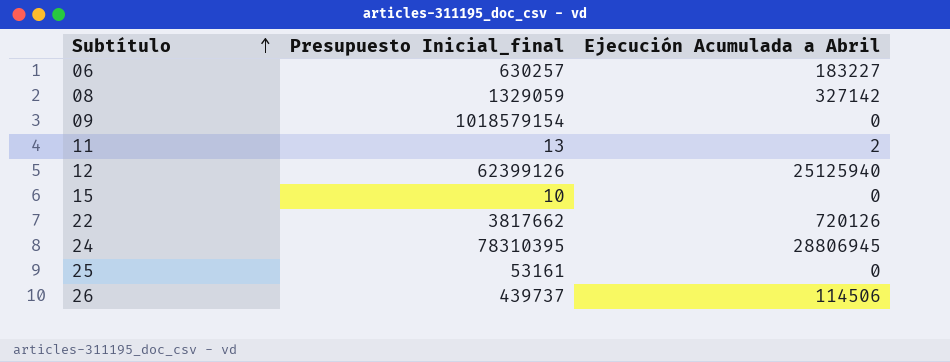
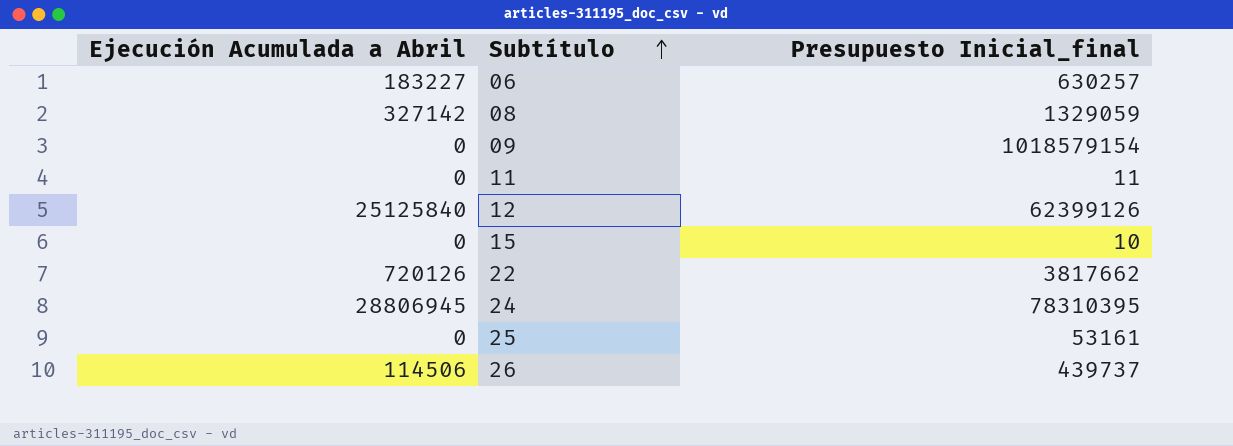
column Ejecución Acumulada a Abril | position: 3 -> 1
11 | Ejecución Acumulada a Abril: 2 -> 0
11 | Presupuesto Inicial_final: 13 -> 11
12 | Ejecución Acumulada a Abril: 25125940 -> 25125840

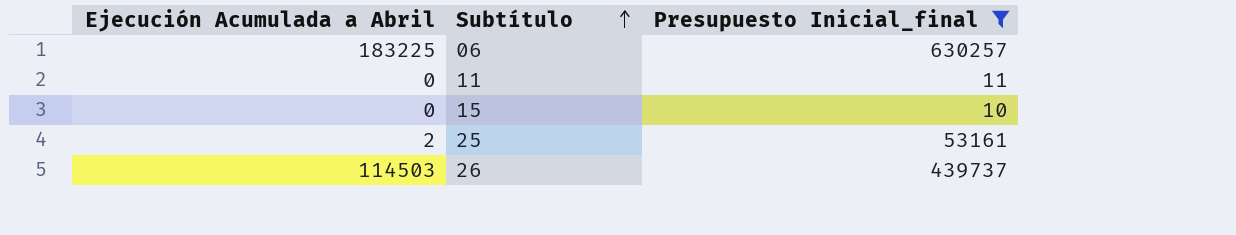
filter: none -> Presupuesto Inicial_final <= 630257
06 | Ejecución Acumulada a Abril: 183227 -> 183225
25 | Ejecución Acumulada a Abril: 0 -> 2
26 | Ejecución Acumulada a Abril: 114506 -> 114503

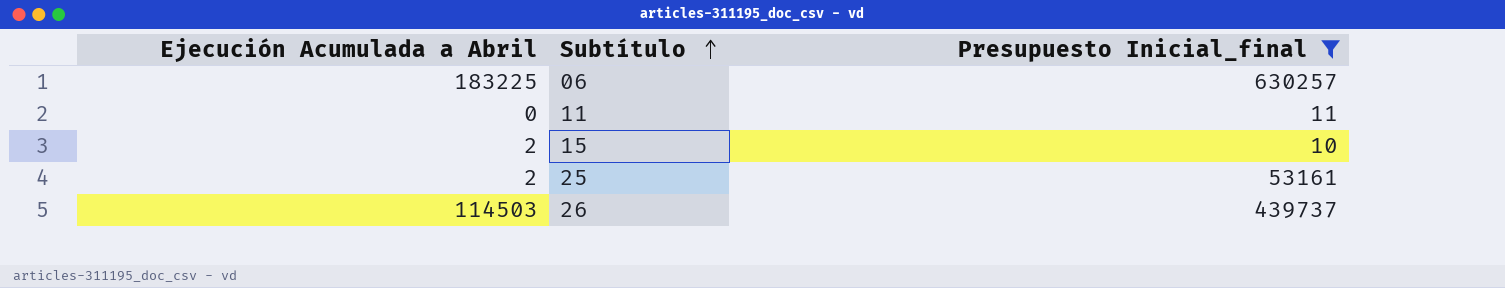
15 | Ejecución Acumulada a Abril: 0 -> 2

